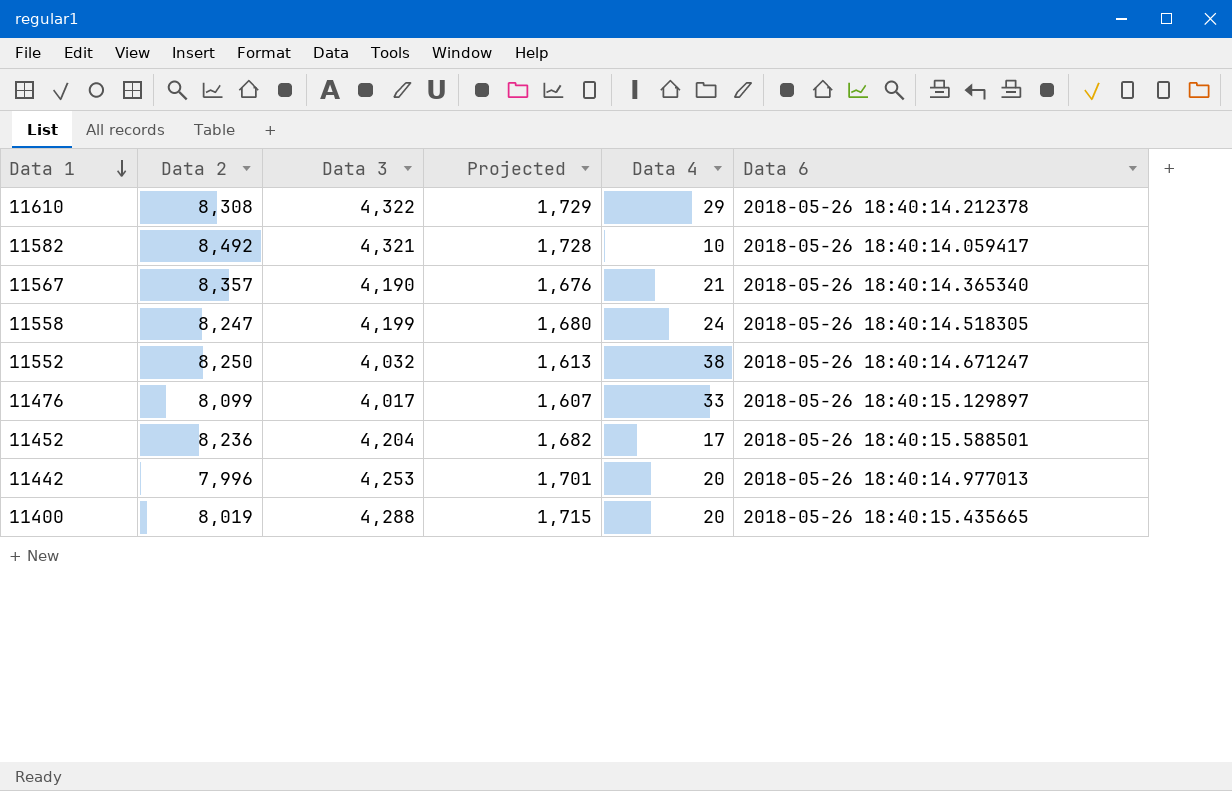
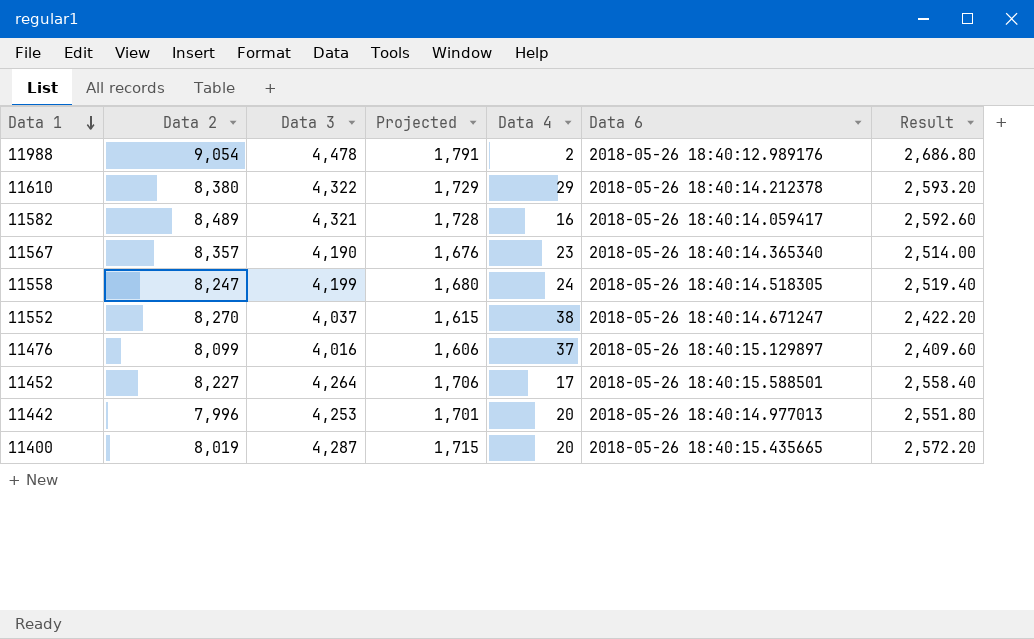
column Result | formula: none -> [Data 3] * 0.6
row 11988: none -> 9,054 | 4,478 | 1,791 | 2 | 2018-05-26 18:40:12.989176 | 2,686.80
11610 | Data 2: 8,308 -> 8,380
11582 | Data 2: 8,492 -> 8,489
11582 | Data 4: 10 -> 16
11567 | Data 4: 21 -> 23
11552 | Data 2: 8,250 -> 8,270
11552 | Data 3: 4,032 -> 4,037
11552 | Projected: 1,613 -> 1,615
11476 | Data 3: 4,017 -> 4,016
11476 | Projected: 1,607 -> 1,606
11476 | Data 4: 33 -> 37
11452 | Data 2: 8,236 -> 8,227
11452 | Data 3: 4,204 -> 4,264
11452 | Projected: 1,682 -> 1,706
11400 | Data 3: 4,288 -> 4,287

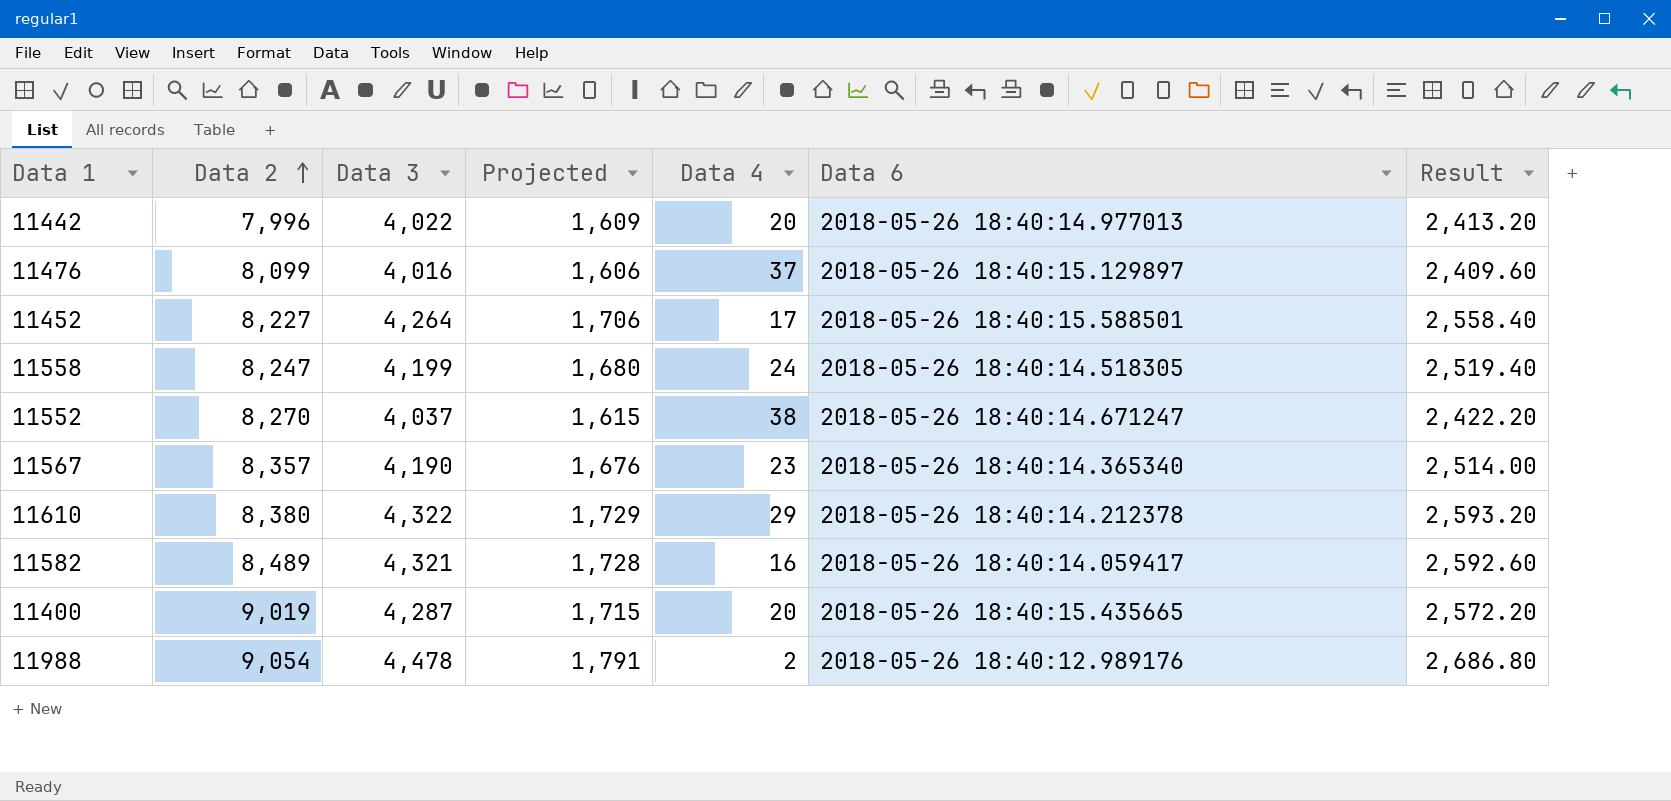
row order: Data 1 descending -> Data 2 ascending
11442 | Data 3: 4,253 -> 4,022
11442 | Projected: 1,701 -> 1,609
11442 | Result: 2,551.80 -> 2,413.20
11400 | Data 2: 8,019 -> 9,019

